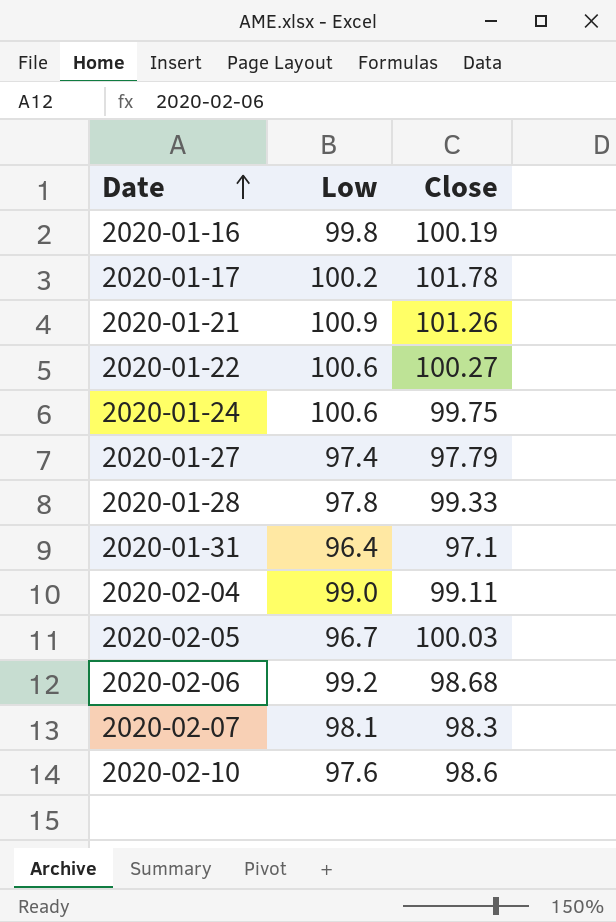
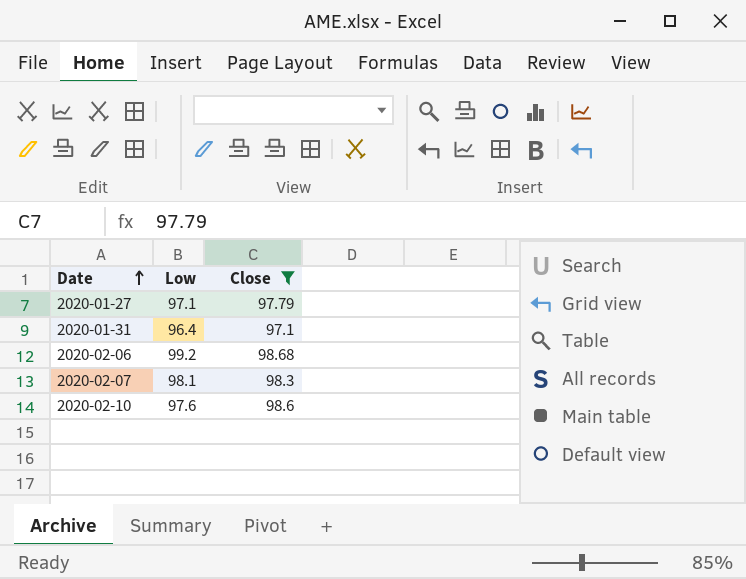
filter: none -> Close <= 98.68
2020-01-27 | Low: 97.4 -> 97.1

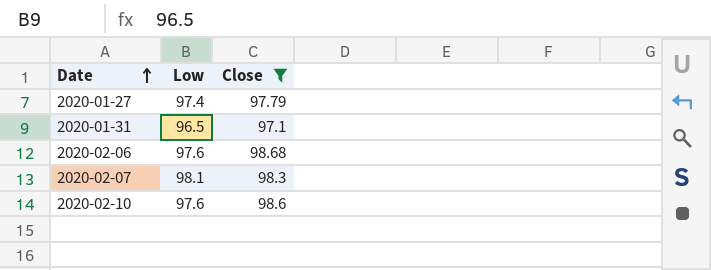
2020-01-27 | Low: 97.1 -> 97.4
2020-01-31 | Low: 96.4 -> 96.5
2020-02-06 | Low: 99.2 -> 97.6

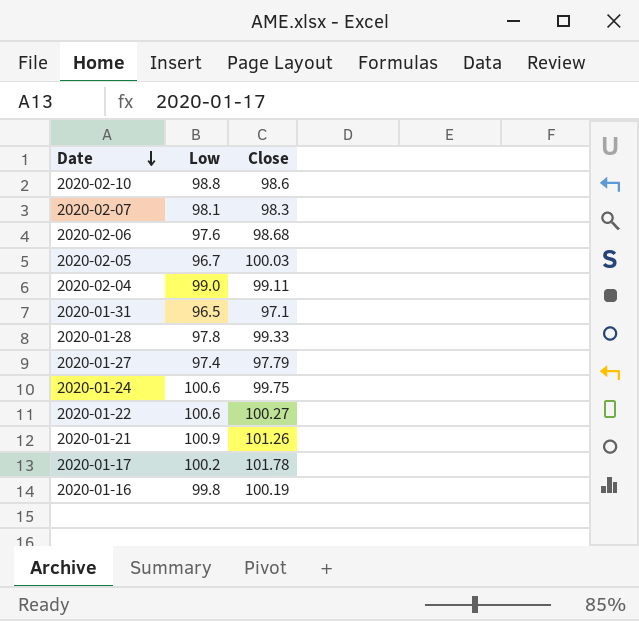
filter: Close <= 98.68 -> none
row order: Date ascending -> Date descending
2020-02-10 | Low: 97.6 -> 98.8

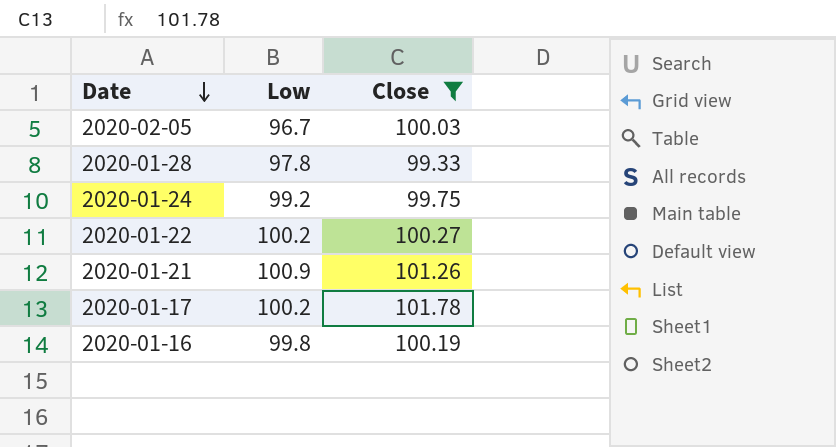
filter: none -> Close >= 99.33
2020-01-24 | Low: 100.6 -> 99.2
2020-01-22 | Low: 100.6 -> 100.2

